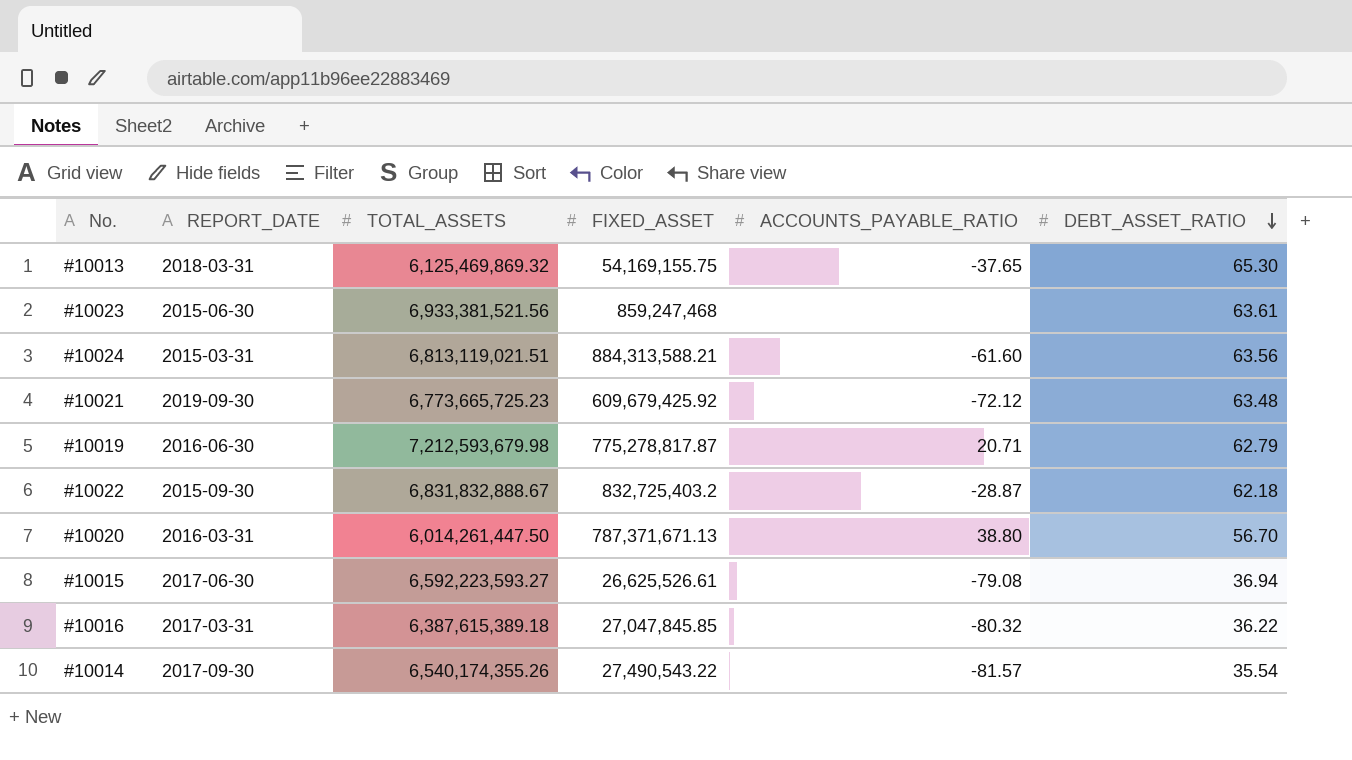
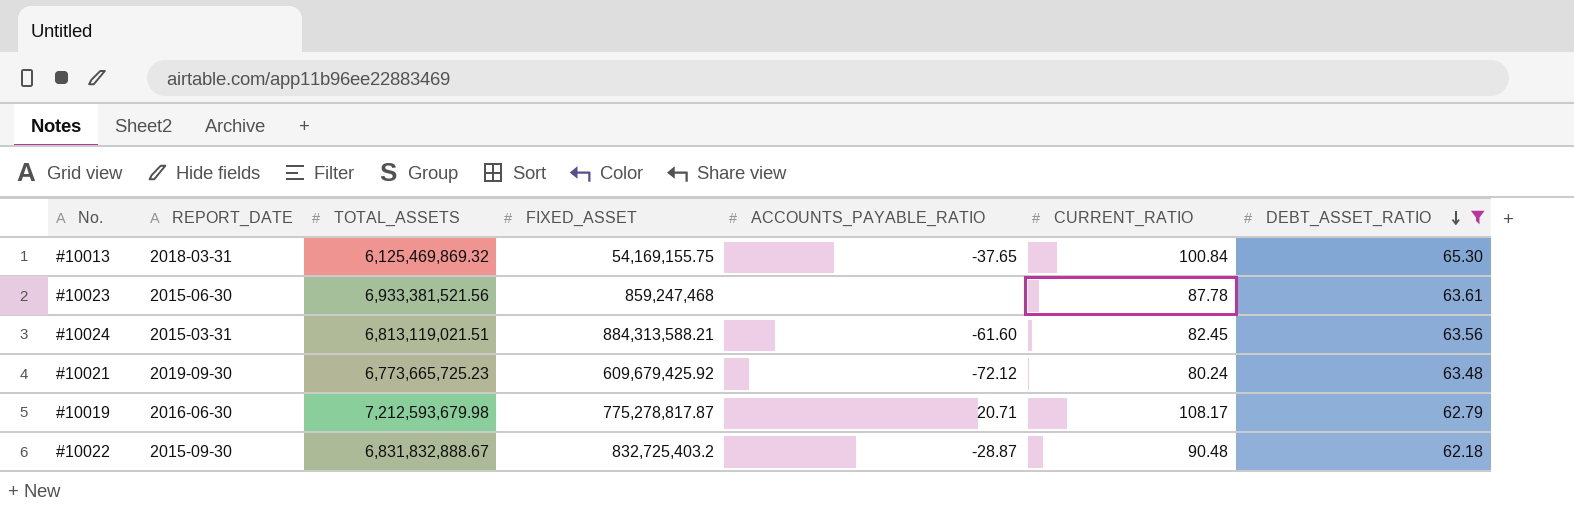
filter: none -> DEBT_ASSET_RATIO >= 62.18
column CURRENT_RATIO | position: none -> 6

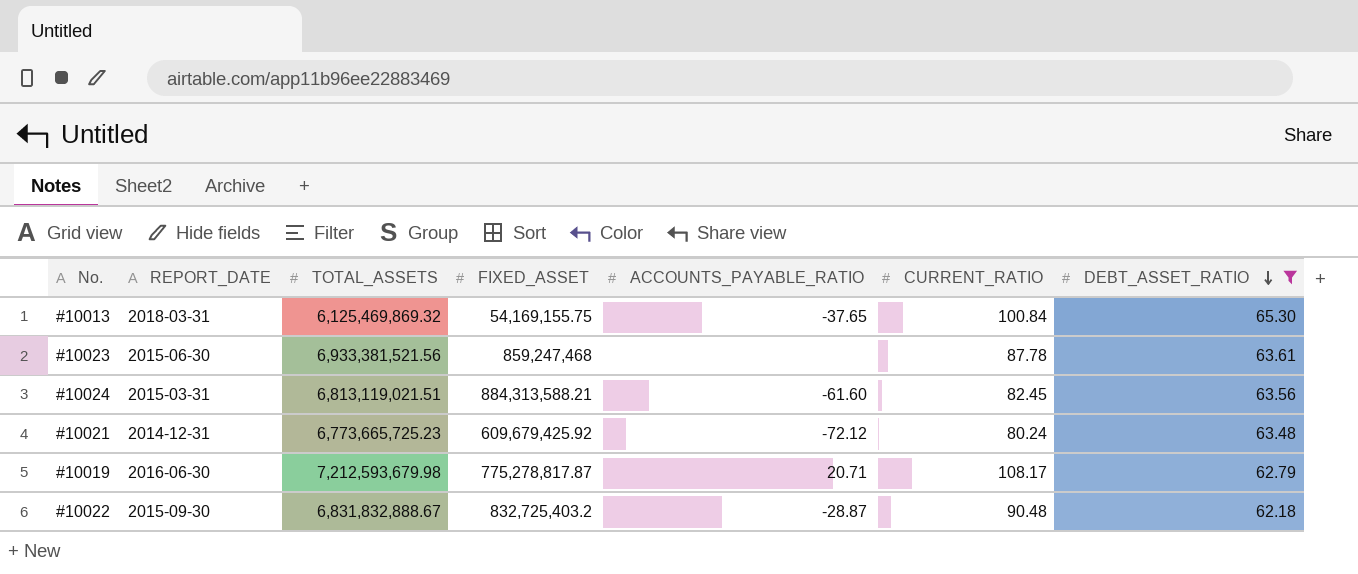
#10021 | REPORT_DATE: 2019-09-30 -> 2014-12-31

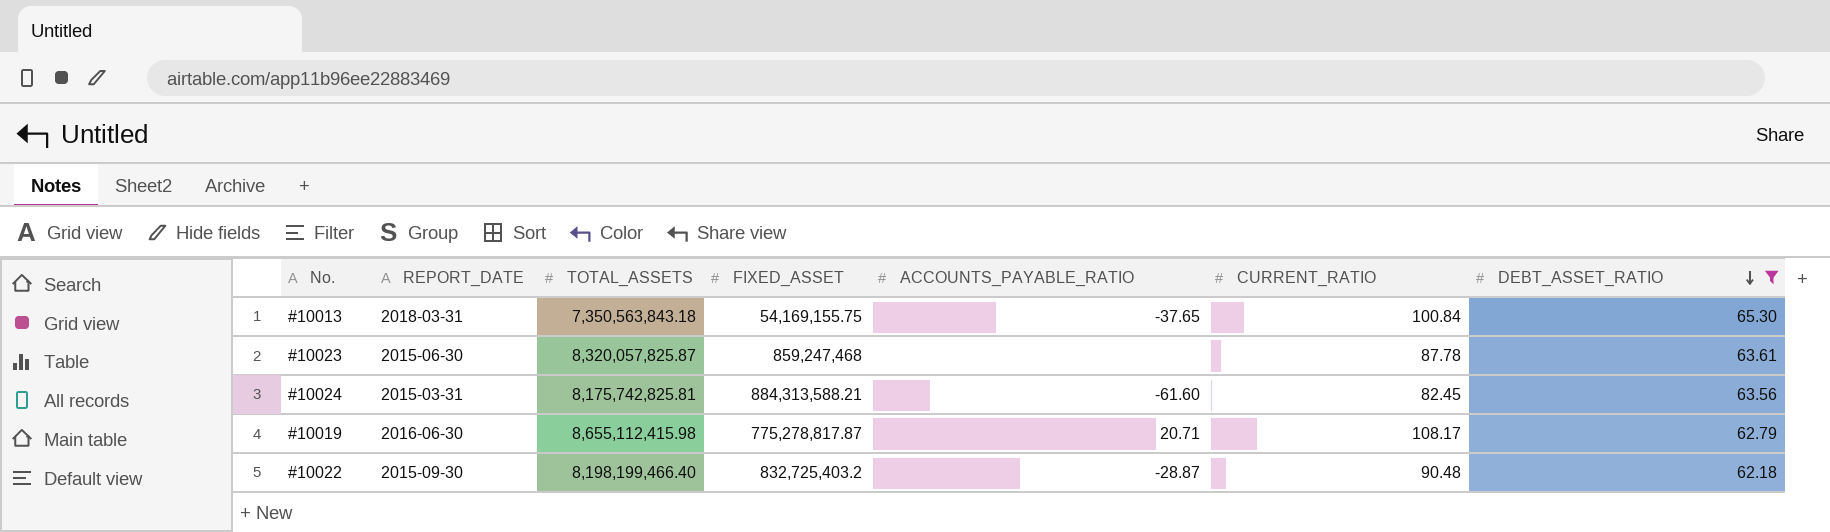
row #10021: 2014-12-31 | 6,773,665,725.23 | 609,679,425.92 | -72.12 | 80.24 | 63.48 -> none
#10013 | TOTAL_ASSETS: 6,125,469,869.32 -> 7,350,563,843.18
#10023 | TOTAL_ASSETS: 6,933,381,521.56 -> 8,320,057,825.87
#10024 | TOTAL_ASSETS: 6,813,119,021.51 -> 8,175,742,825.81
#10019 | TOTAL_ASSETS: 7,212,593,679.98 -> 8,655,112,415.98
#10022 | TOTAL_ASSETS: 6,831,832,888.67 -> 8,198,199,466.40

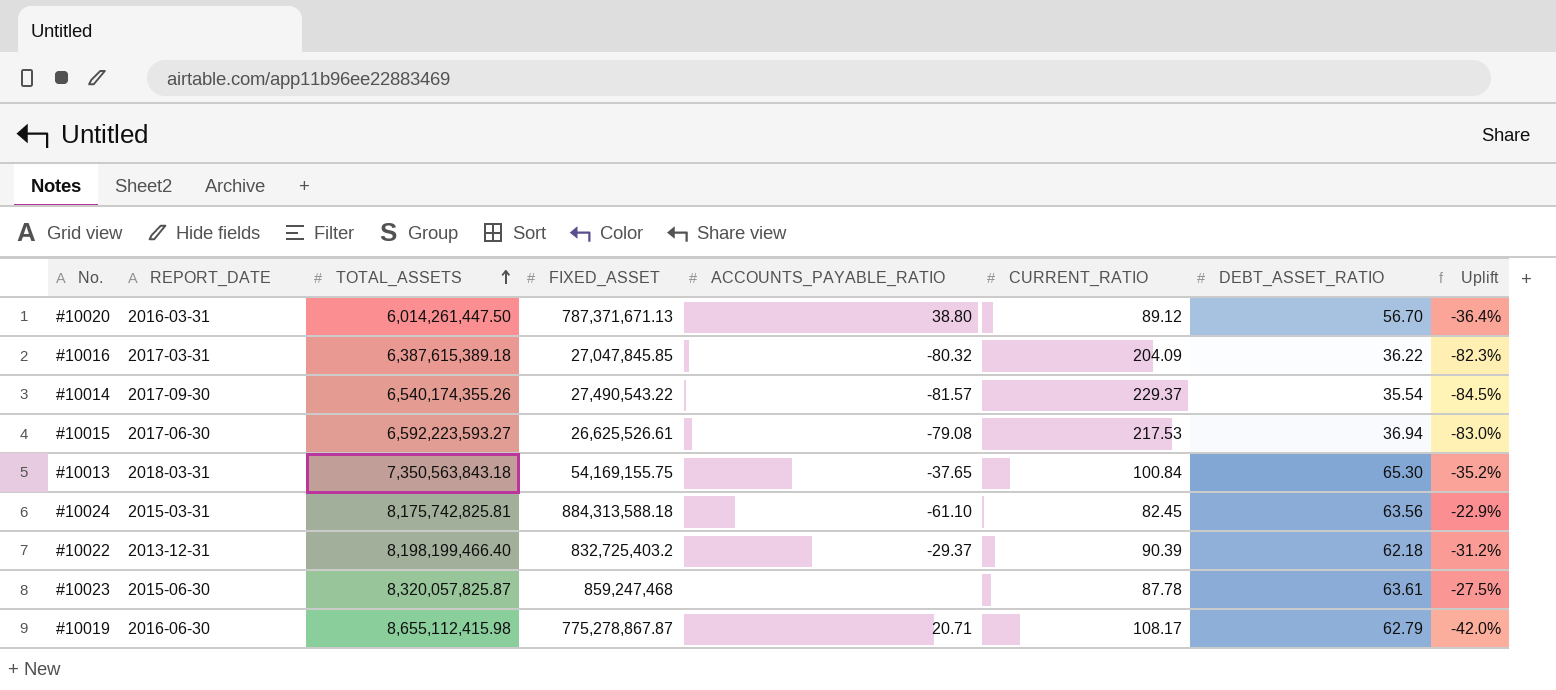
filter: DEBT_ASSET_RATIO >= 62.18 -> none
row order: DEBT_ASSET_RATIO descending -> TOTAL_ASSETS ascending
column Uplift | formula: none -> ([DEBT_ASSET_RATIO] - [CURRENT_RATIO]) / [CURRENT_RATIO]
#10024 | FIXED_ASSET: 884,313,588.21 -> 884,313,588.18
#10024 | ACCOUNTS_PAYABLE_RATIO: -61.60 -> -61.10
#10022 | REPORT_DATE: 2015-09-30 -> 2013-12-31
#10022 | ACCOUNTS_PAYABLE_RATIO: -28.87 -> -29.37
#10022 | CURRENT_RATIO: 90.48 -> 90.39
#10019 | FIXED_ASSET: 775,278,817.87 -> 775,278,867.87

